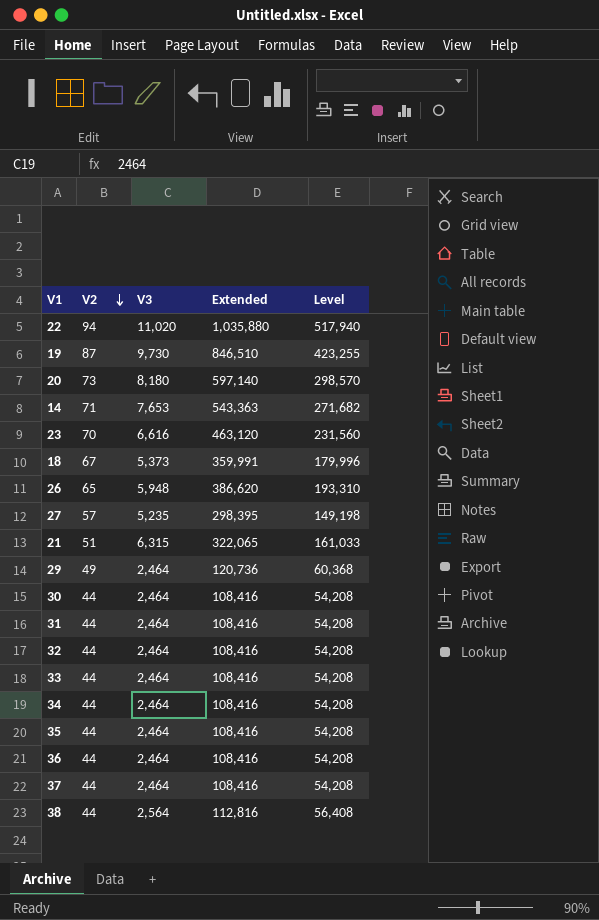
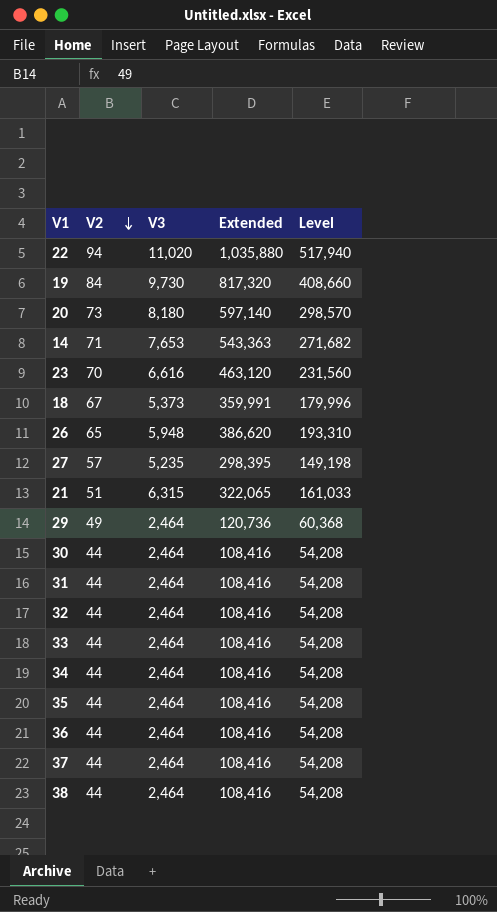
19 | V2: 87 -> 84
19 | Extended: 846,510 -> 817,320
19 | Level: 423,255 -> 408,660
38 | V3: 2,564 -> 2,464
38 | Extended: 112,816 -> 108,416
38 | Level: 56,408 -> 54,208

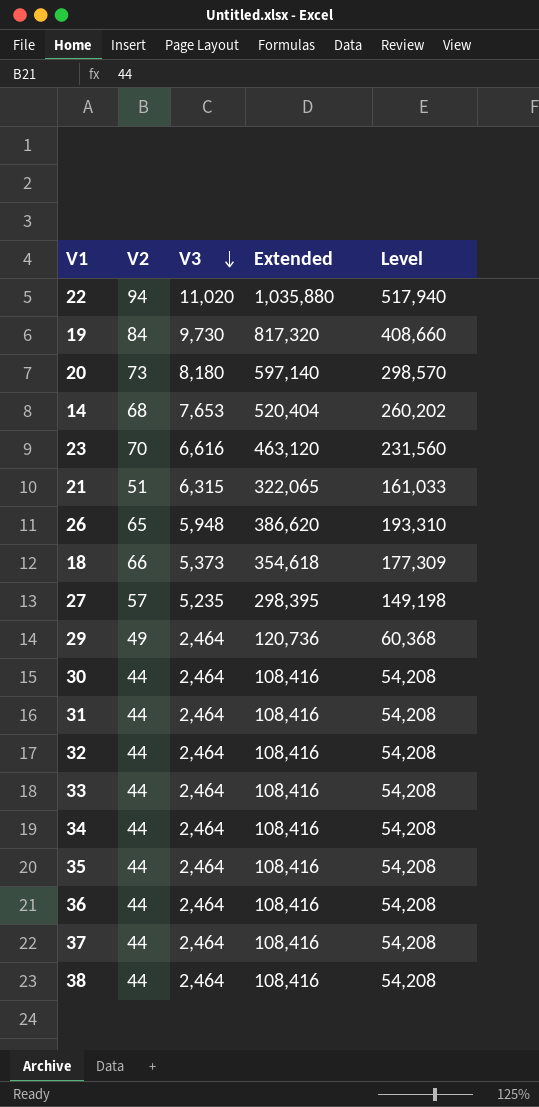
row order: V2 descending -> V3 descending
14 | V2: 71 -> 68
14 | Extended: 543,363 -> 520,404
14 | Level: 271,682 -> 260,202
18 | V2: 67 -> 66
18 | Extended: 359,991 -> 354,618
18 | Level: 179,996 -> 177,309

